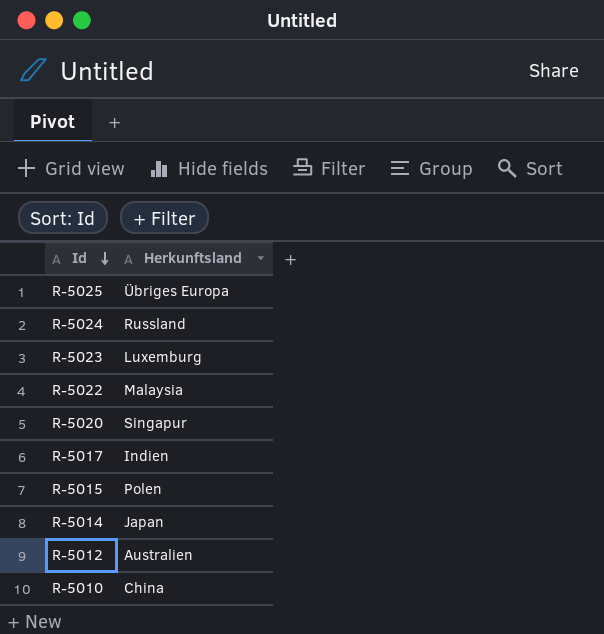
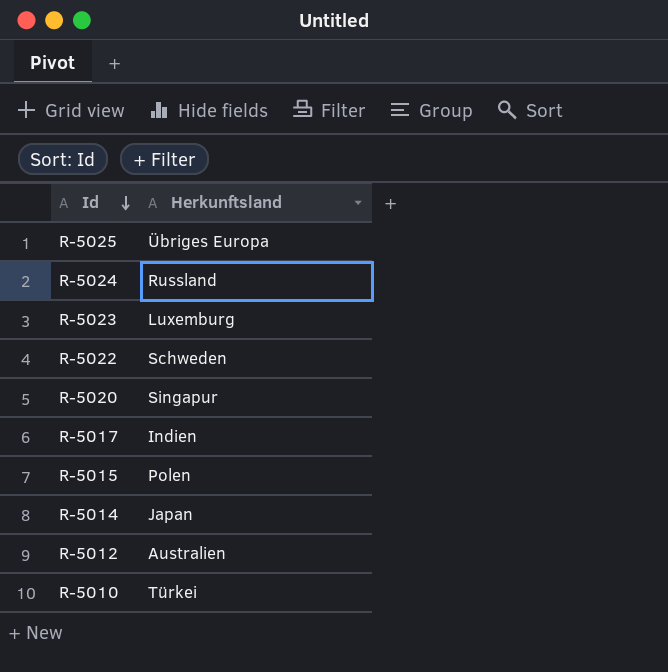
R-5022 | Herkunftsland: Malaysia -> Schweden
R-5010 | Herkunftsland: China -> Türkei

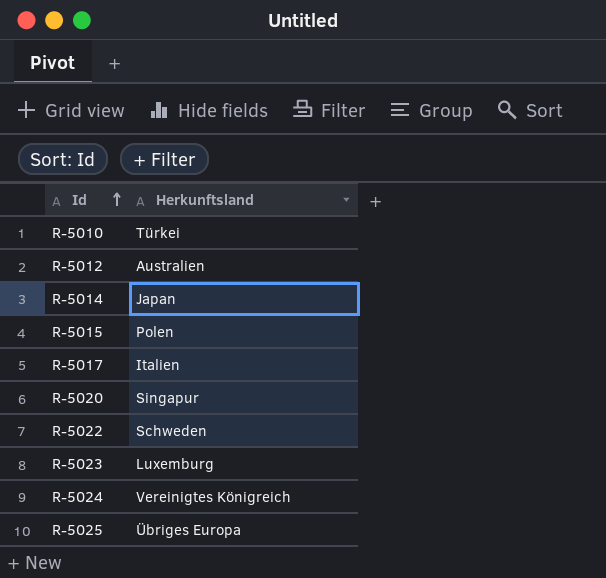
row order: Id descending -> Id ascending
R-5017 | Herkunftsland: Indien -> Italien
R-5024 | Herkunftsland: Russland -> Vereinigtes Königreich

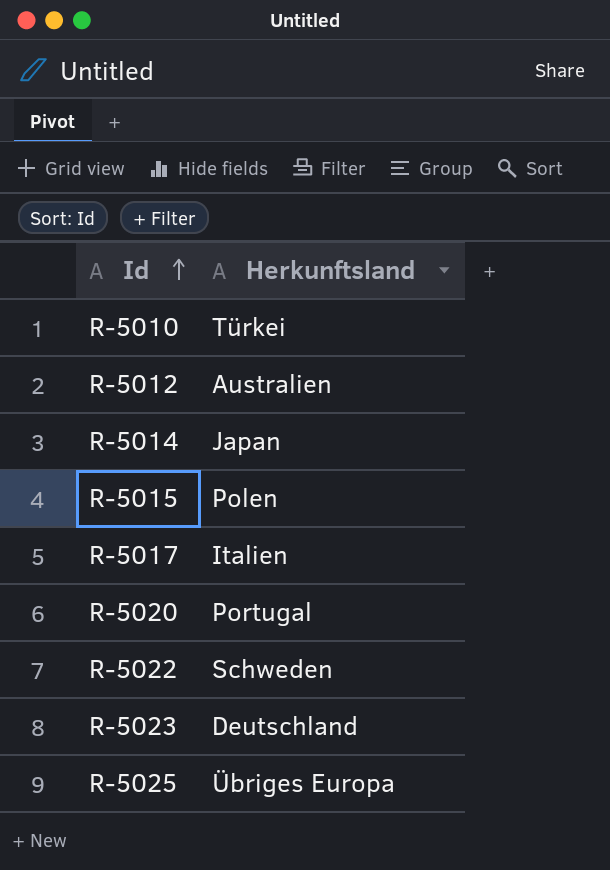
row R-5024: Vereinigtes Königreich -> none
R-5020 | Herkunftsland: Singapur -> Portugal
R-5023 | Herkunftsland: Luxemburg -> Deutschland

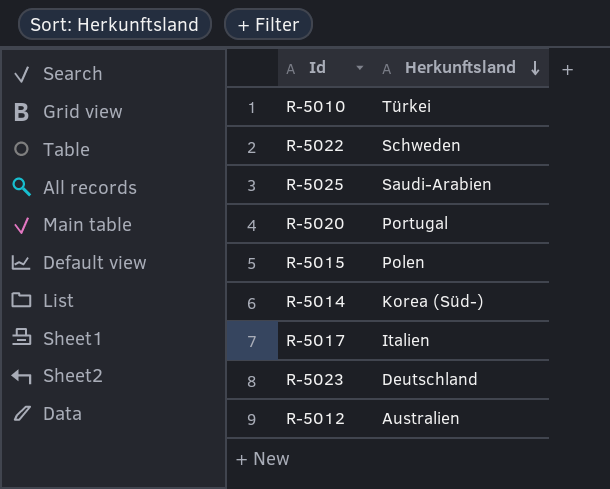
row order: Id ascending -> Herkunftsland descending
R-5025 | Herkunftsland: Übriges Europa -> Saudi-Arabien
R-5014 | Herkunftsland: Japan -> Korea (Süd-)

